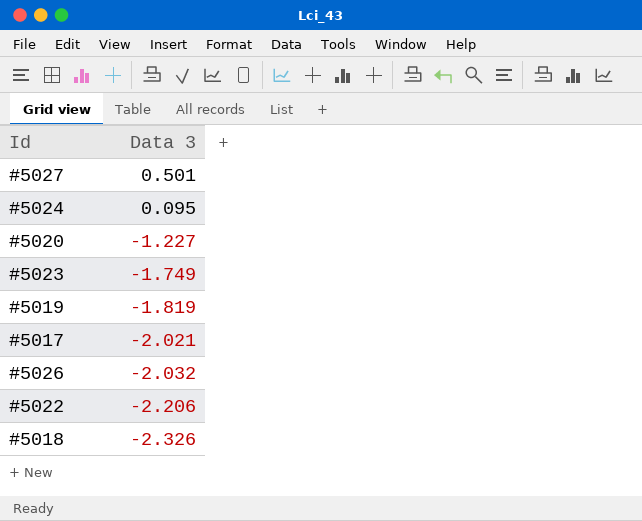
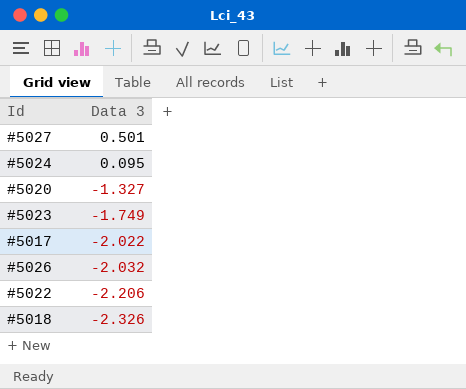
row #5019: -1.819 -> none
#5020 | Data 3: -1.227 -> -1.327
#5017 | Data 3: -2.021 -> -2.022

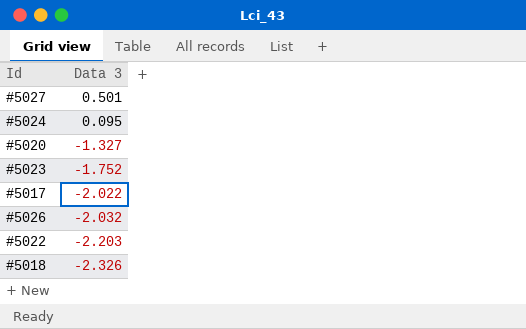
#5023 | Data 3: -1.749 -> -1.752
#5022 | Data 3: -2.206 -> -2.203

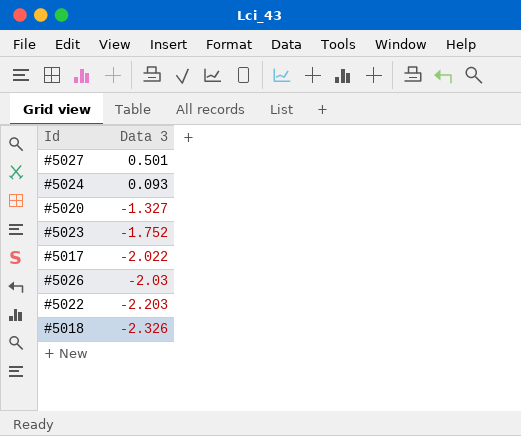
#5024 | Data 3: 0.095 -> 0.093
#5026 | Data 3: -2.032 -> -2.03

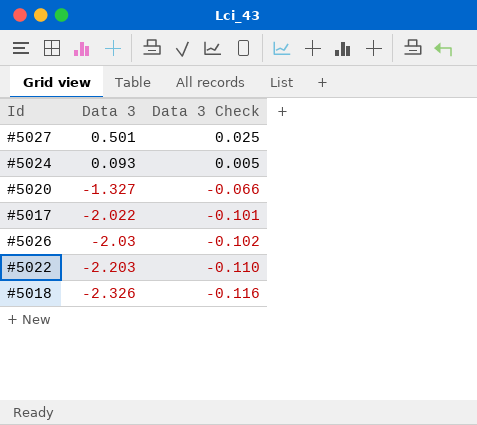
column Data 3 Check | formula: none -> [Data 3] * 0.05
row #5023: -1.752 -> none

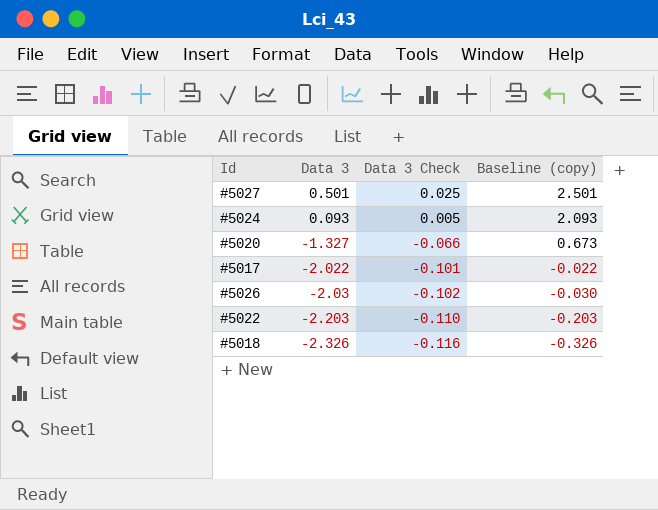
column Baseline (copy) | formula: none -> [Data 3] + 2

